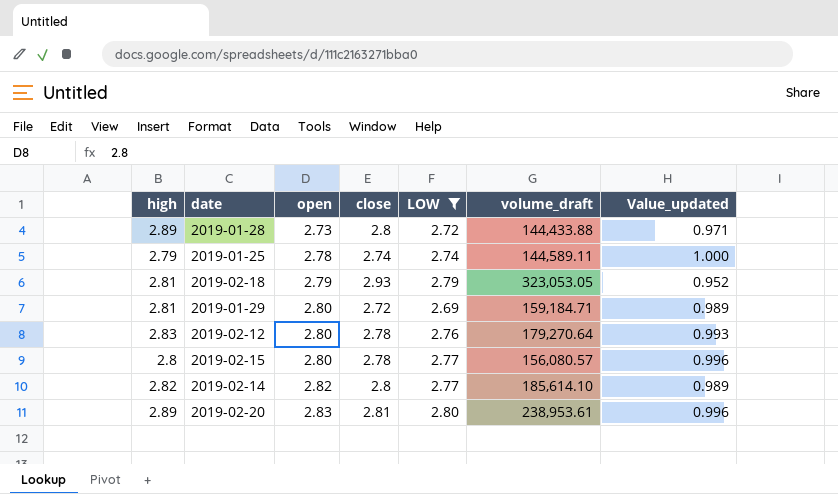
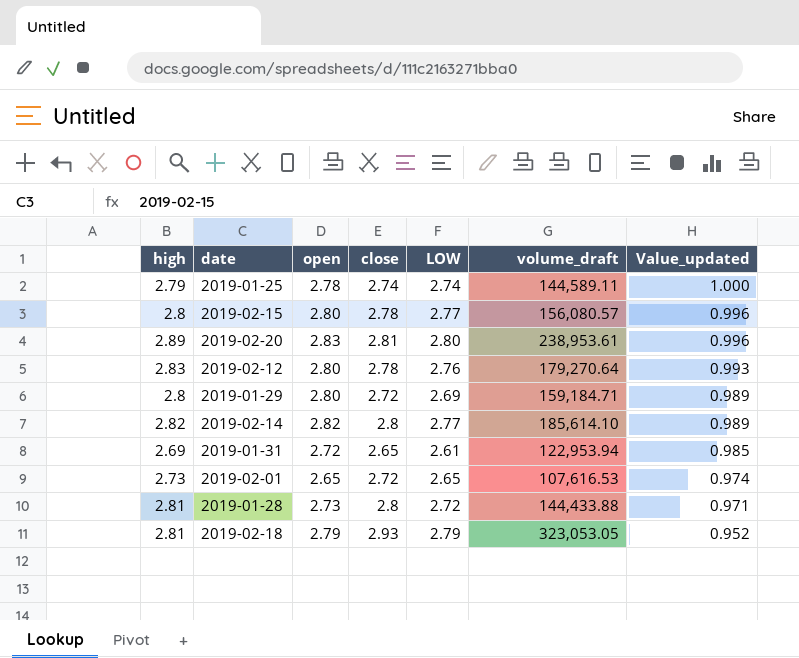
filter: LOW >= 2.69 -> none
row order: open ascending -> Value_updated descending
2019-01-29 | high: 2.81 -> 2.8
2019-01-28 | high: 2.89 -> 2.81

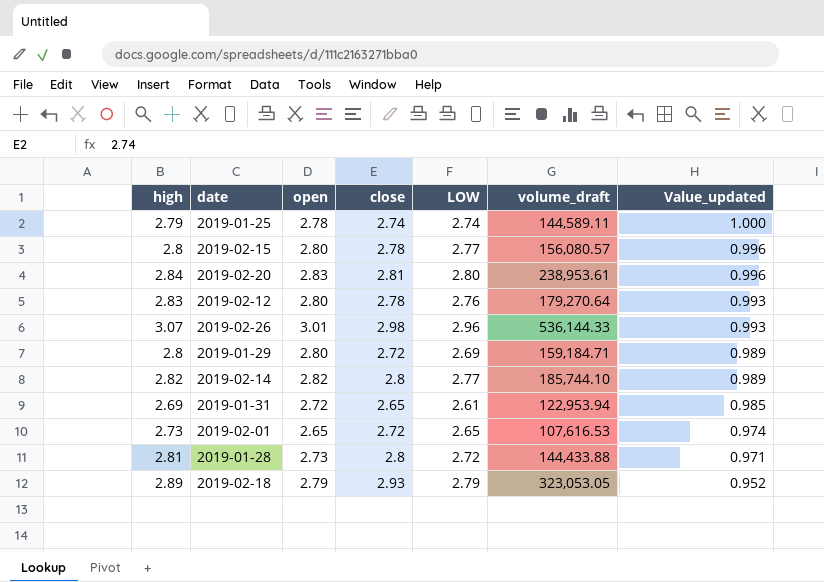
2019-02-20 | high: 2.89 -> 2.84
row 2019-02-26: none -> 3.07 | 3.01 | 2.98 | 2.96 | 536,144.33 | 0.993
2019-02-14 | volume_draft: 185,614.10 -> 185,744.10
2019-02-18 | high: 2.81 -> 2.89

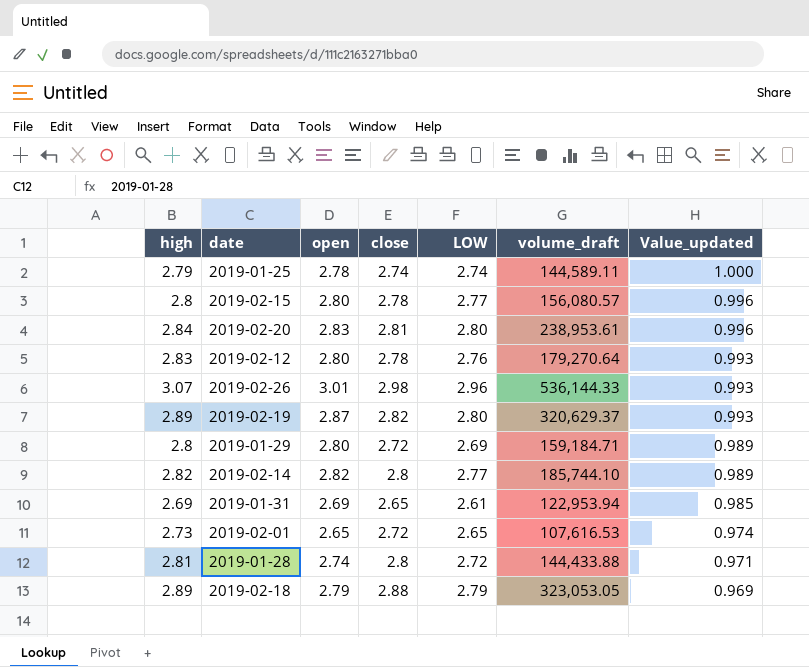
row 2019-02-19: none -> 2.89 | 2.87 | 2.82 | 2.80 | 320,629.37 | 0.993
2019-01-31 | open: 2.72 -> 2.69
2019-01-28 | open: 2.73 -> 2.74
2019-02-18 | close: 2.93 -> 2.88
2019-02-18 | Value_updated: 0.952 -> 0.969

